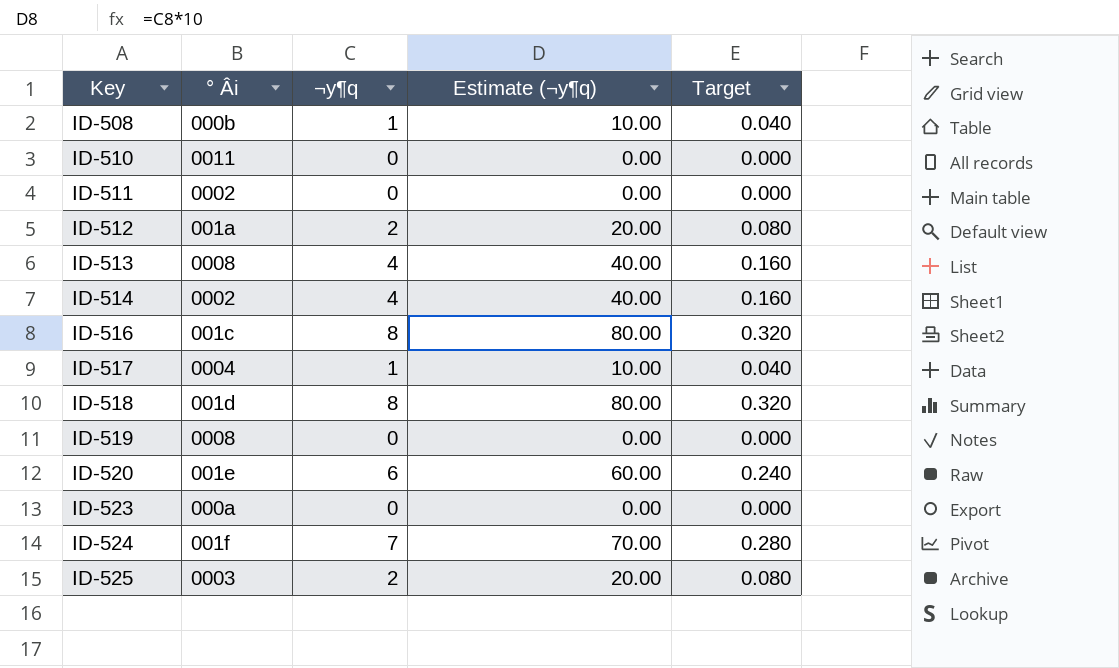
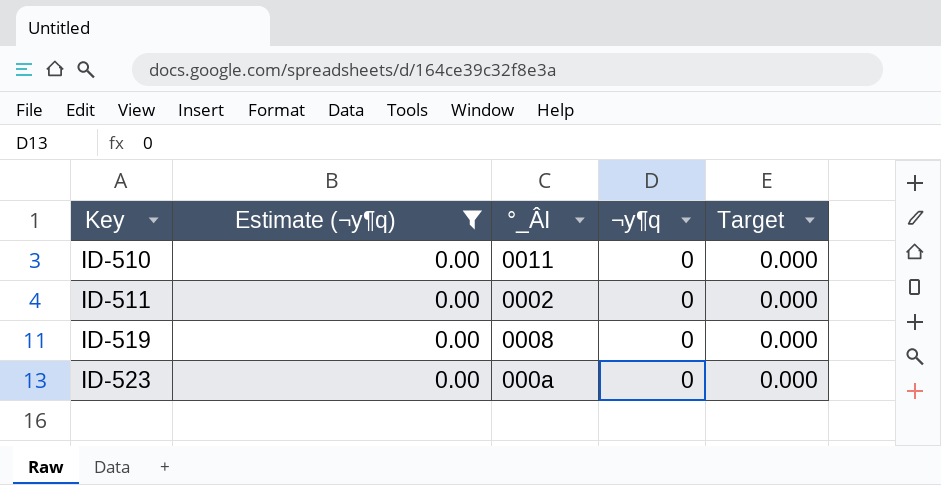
filter: none -> Estimate (¬y¶q) = 0.00
column Estimate (¬y¶q) | position: 4 -> 2
column name: ° Âi -> °_ÂI

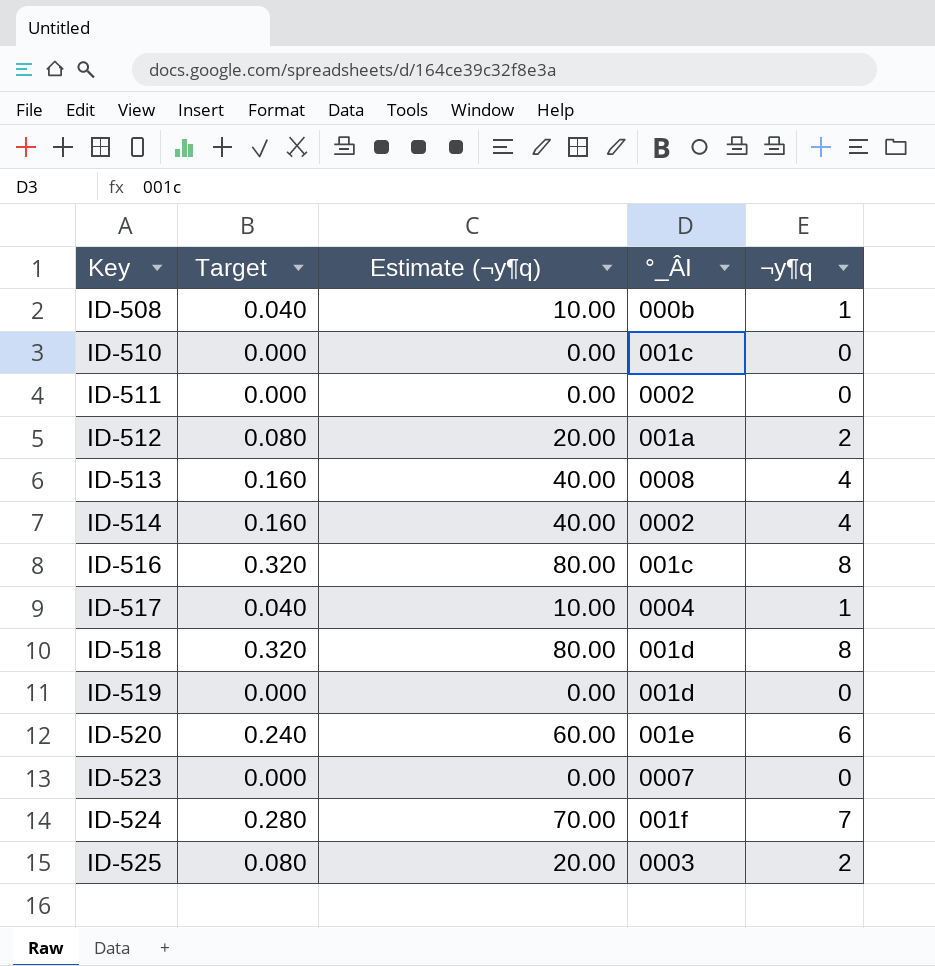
filter: Estimate (¬y¶q) = 0.00 -> none
column Target | position: 5 -> 2
ID-510 | °_ÂI: 0011 -> 001c
ID-519 | °_ÂI: 0008 -> 001d
ID-523 | °_ÂI: 000a -> 0007

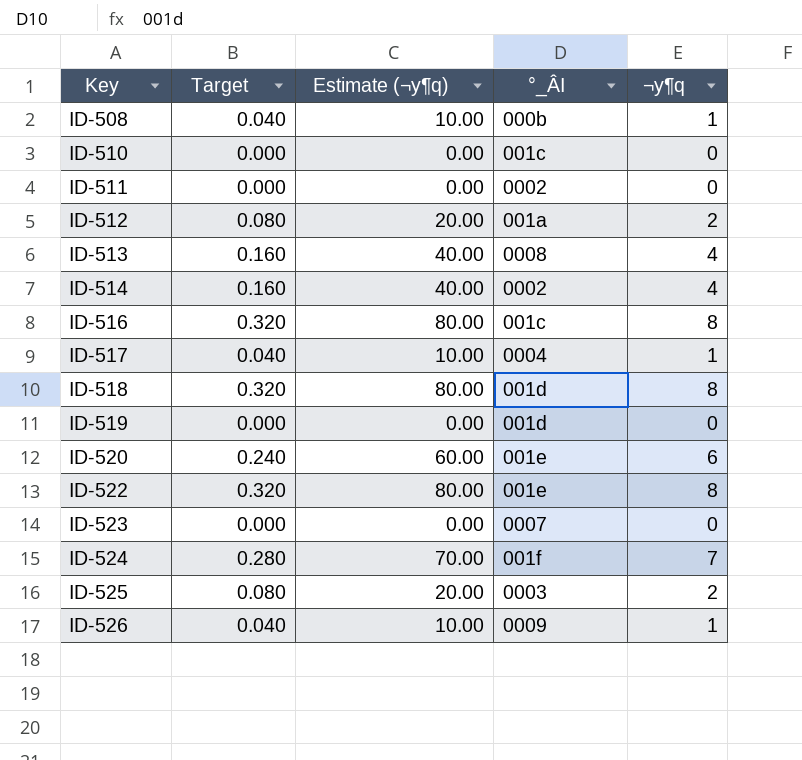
row ID-522: none -> 0.320 | 80.00 | 001e | 8
row ID-526: none -> 0.040 | 10.00 | 0009 | 1

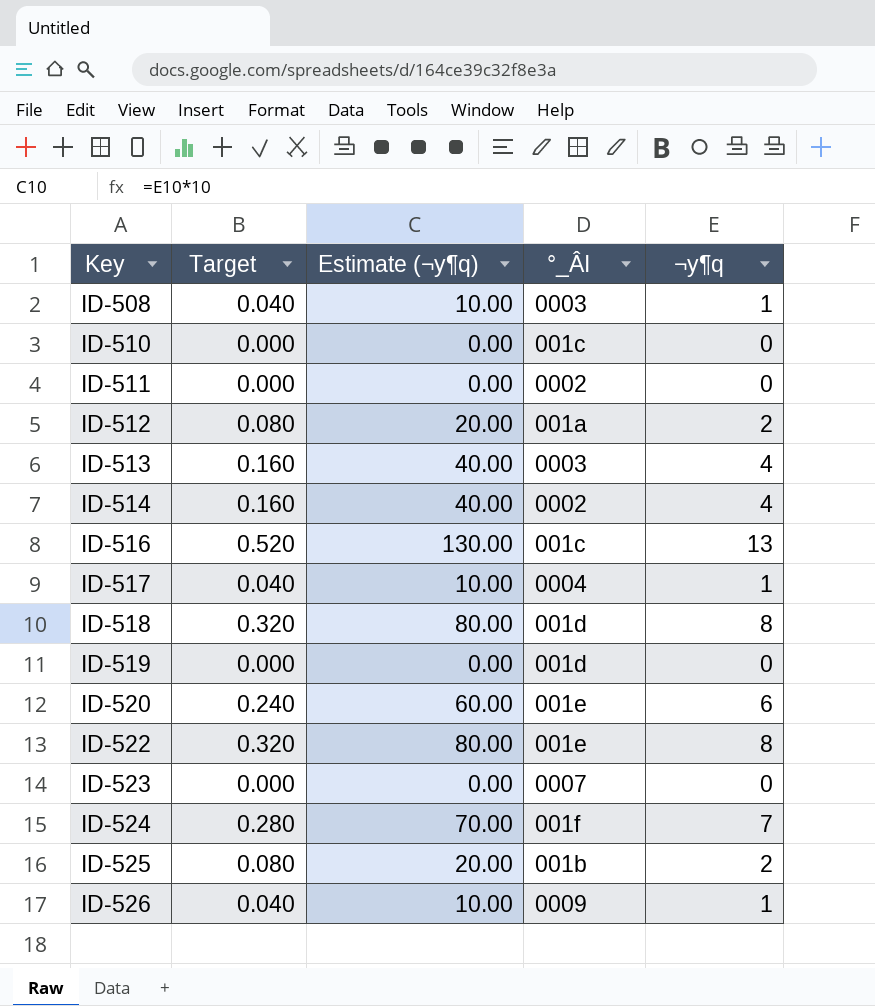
ID-508 | °_ÂI: 000b -> 0003
ID-513 | °_ÂI: 0008 -> 0003
ID-516 | Target: 0.320 -> 0.520
ID-516 | Estimate (¬y¶q): 80.00 -> 130.00
ID-516 | ¬y¶q: 8 -> 13
ID-525 | °_ÂI: 0003 -> 001b

